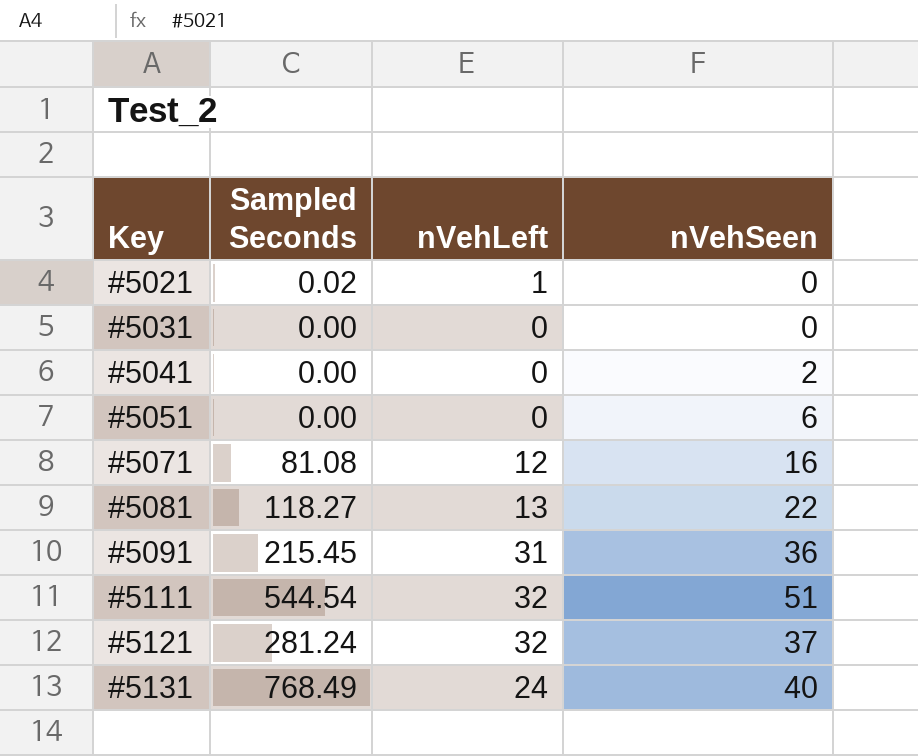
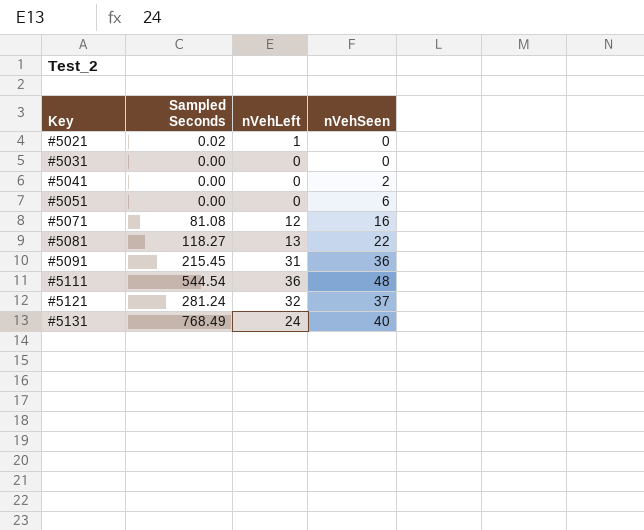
#5111 | nVehLeft: 32 -> 36
#5111 | nVehSeen: 51 -> 48

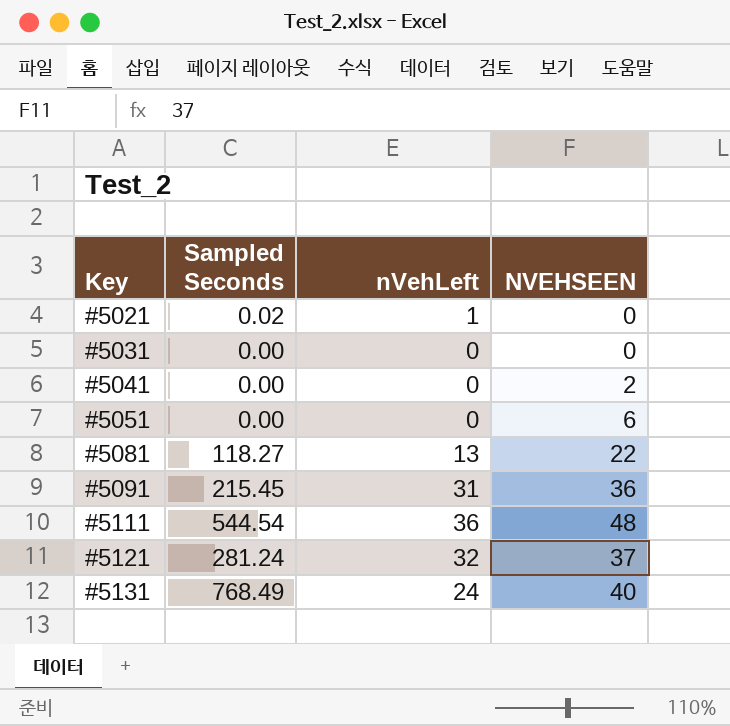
column name: nVehSeen -> NVEHSEEN
row #5071: 81.08 | 12 | 16 -> none

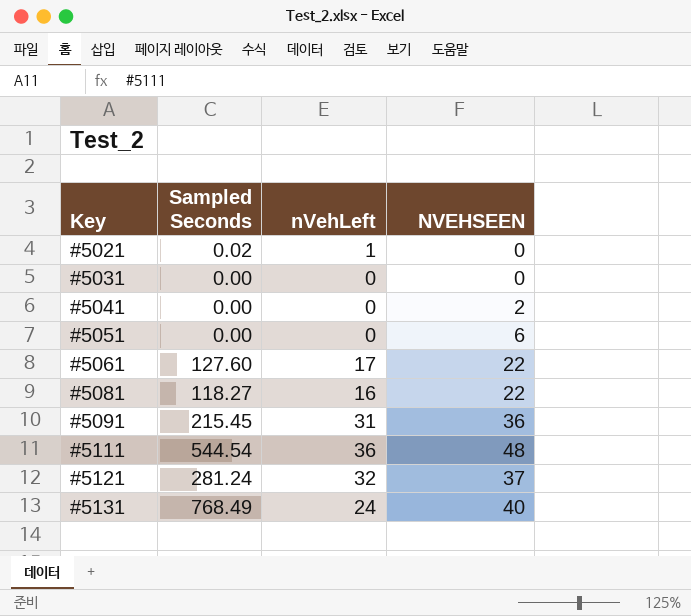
row #5061: none -> 127.60 | 17 | 22
#5081 | nVehLeft: 13 -> 16

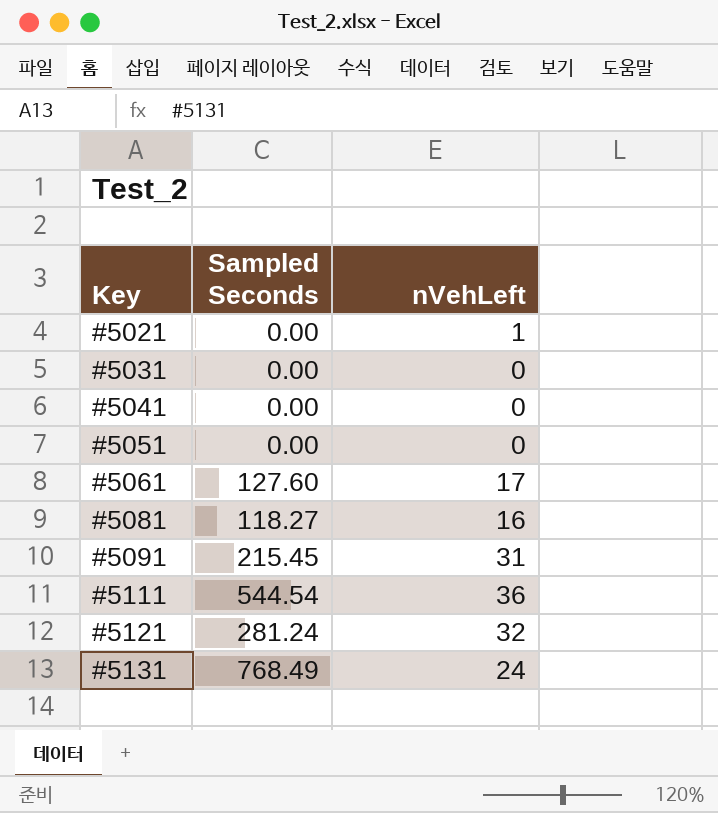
column NVEHSEEN | position: 4 -> none
#5021 | Sampled Seconds: 0.02 -> 0.00

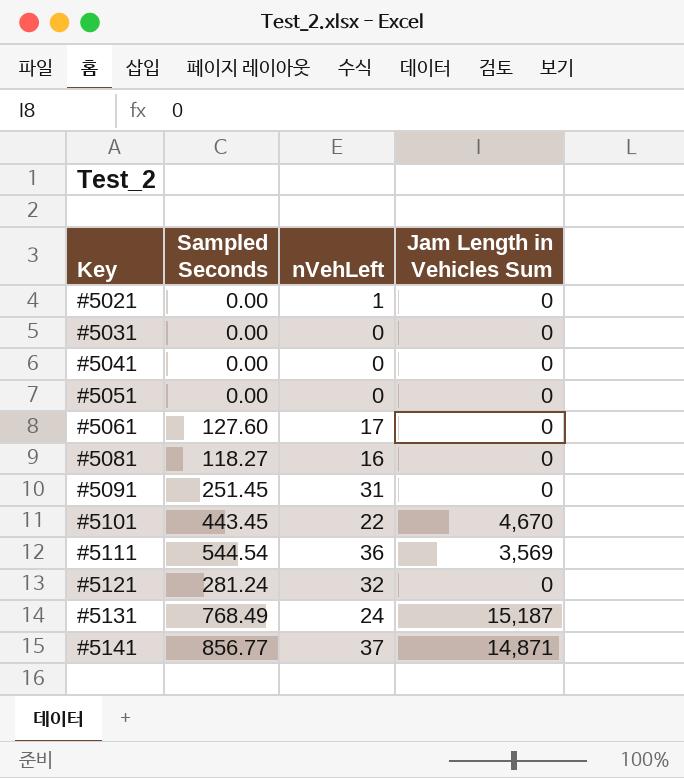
column Jam Length in Vehicles Sum | position: none -> 4
#5091 | Sampled Seconds: 215.45 -> 251.45
row #5101: none -> 443.45 | 22 | 4,670
row #5141: none -> 856.77 | 37 | 14,871

